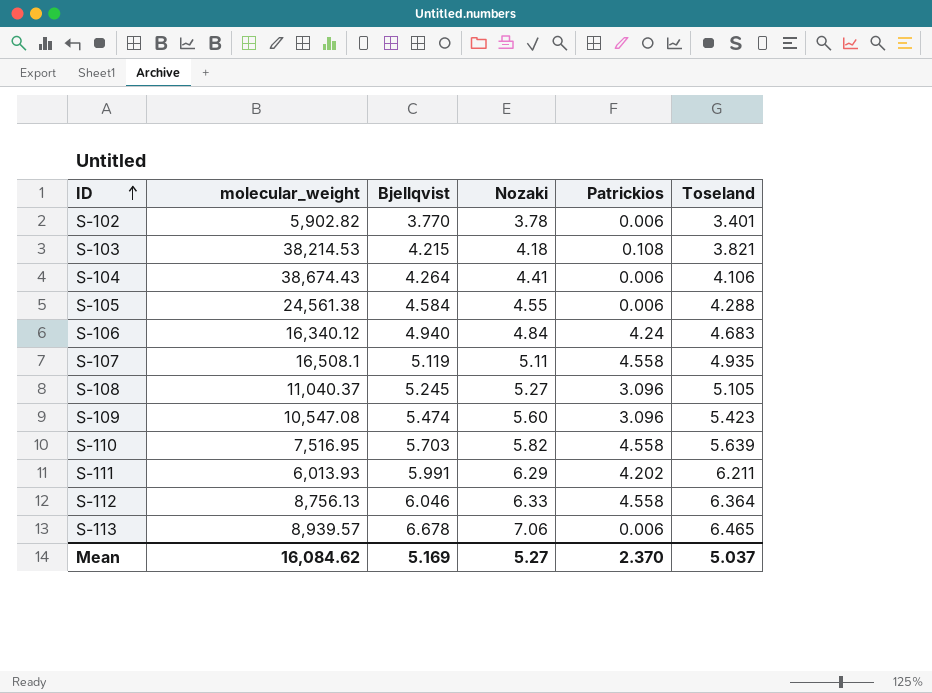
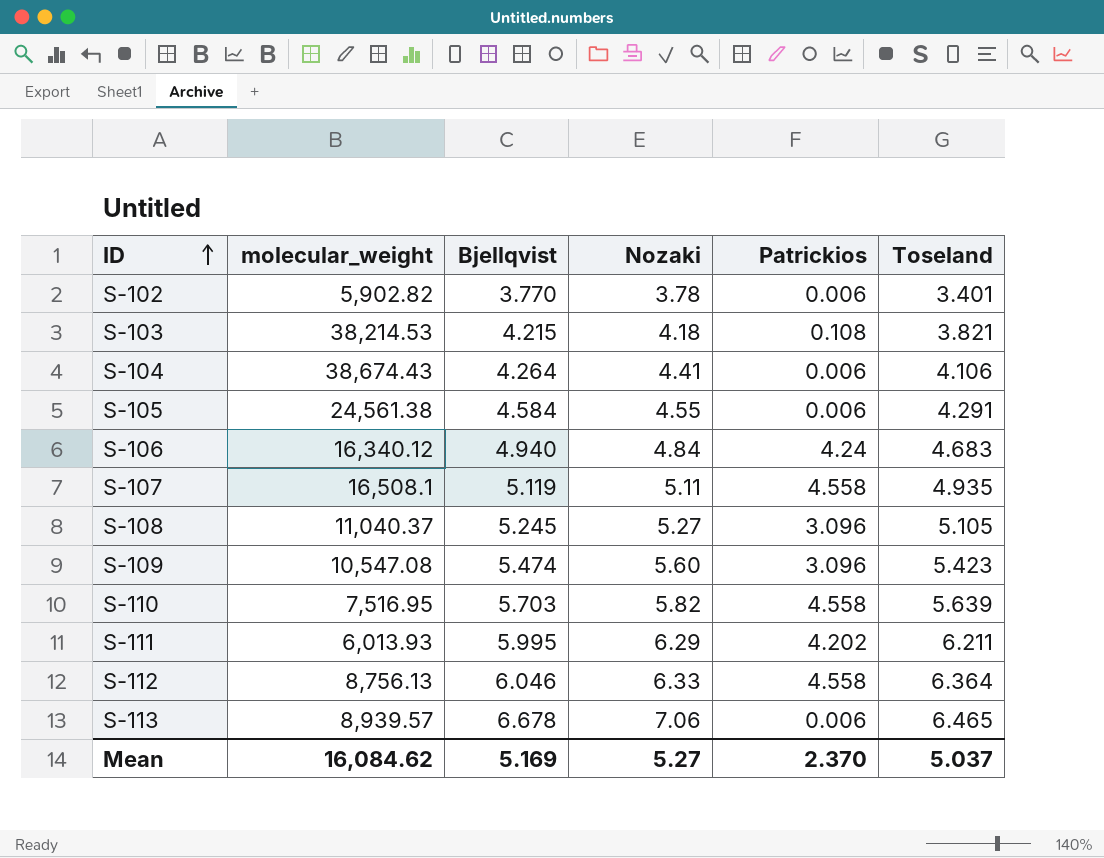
S-105 | Toseland: 4.288 -> 4.291
S-111 | Bjellqvist: 5.991 -> 5.995

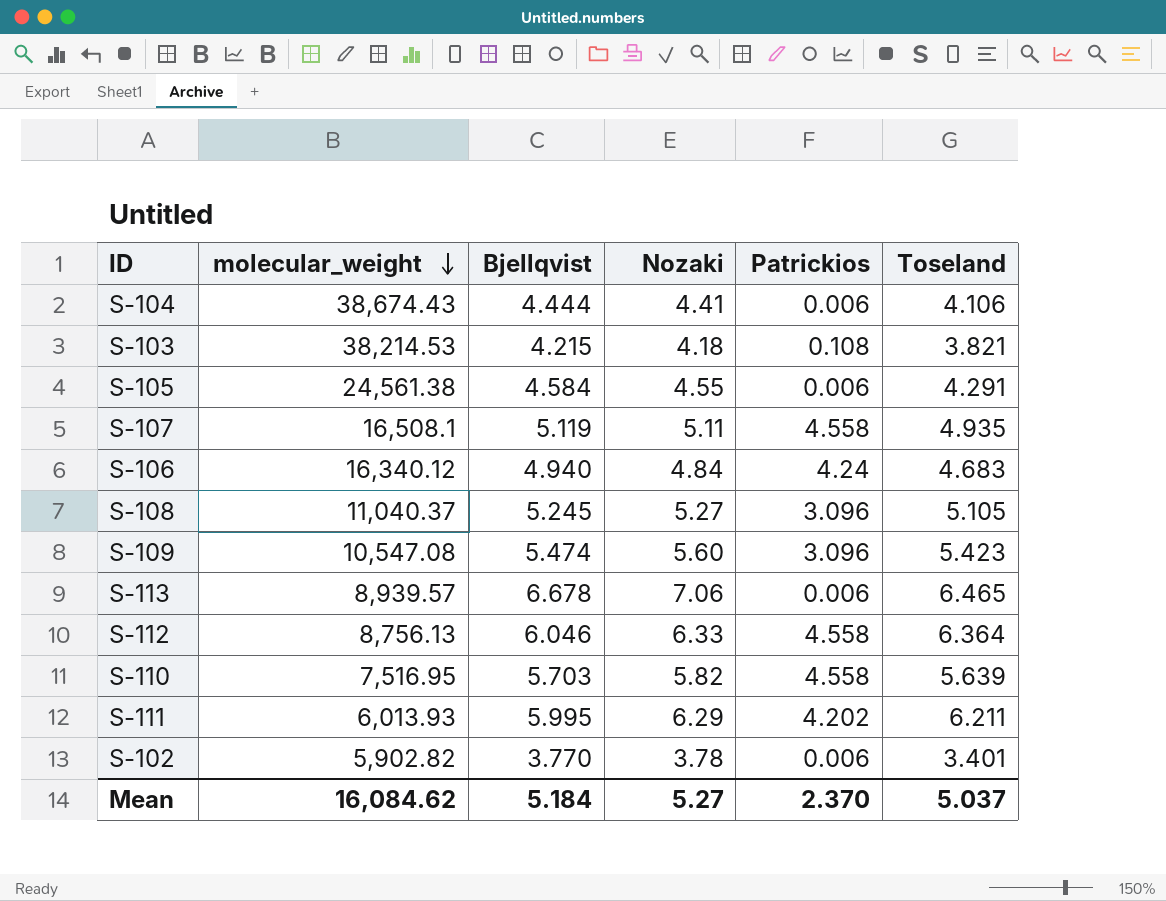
row order: ID ascending -> molecular_weight descending
S-104 | Bjellqvist: 4.264 -> 4.444
Mean | Bjellqvist: 5.169 -> 5.184

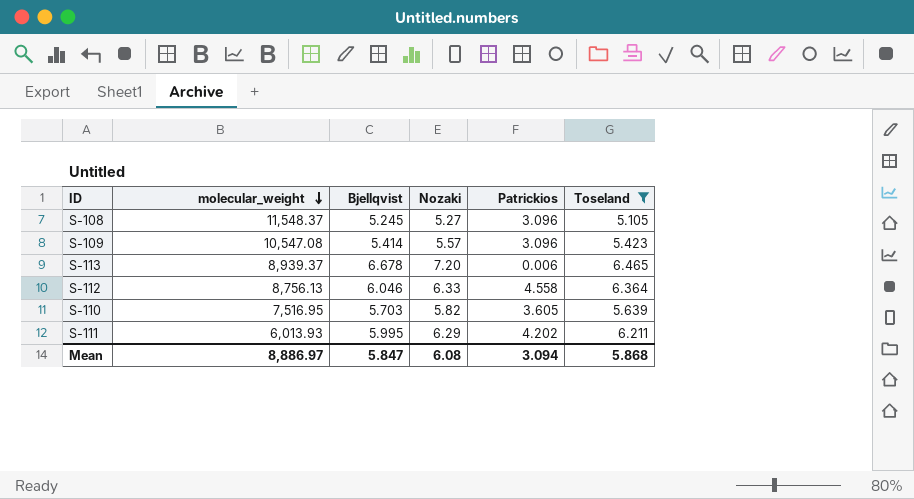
filter: none -> Toseland >= 5.105
S-108 | molecular_weight: 11,040.37 -> 11,548.37
S-109 | Bjellqvist: 5.474 -> 5.414
S-109 | Nozaki: 5.60 -> 5.57
S-113 | molecular_weight: 8,939.57 -> 8,939.37
S-113 | Nozaki: 7.06 -> 7.20
S-110 | Patrickios: 4.558 -> 3.605
Mean | molecular_weight: 16,084.62 -> 8,886.97
Mean | Bjellqvist: 5.184 -> 5.847
Mean | Nozaki: 5.27 -> 6.08
Mean | Patrickios: 2.370 -> 3.094
Mean | Toseland: 5.037 -> 5.868

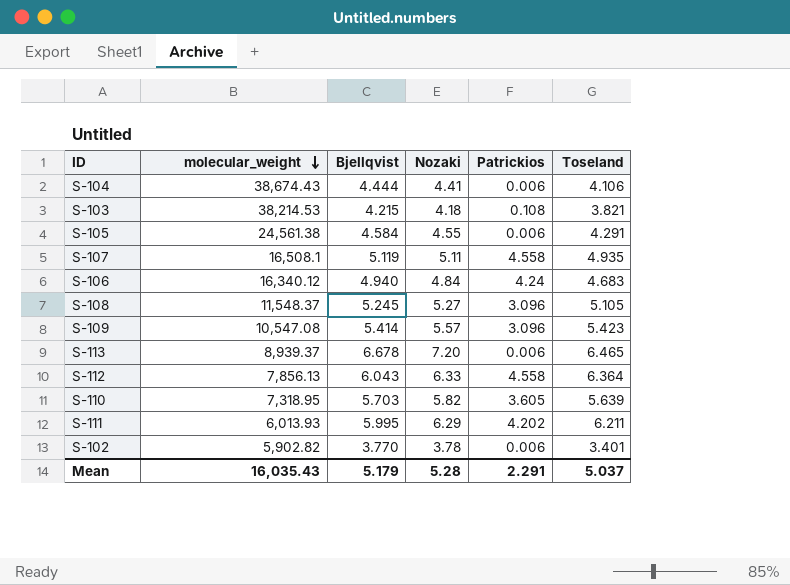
filter: Toseland >= 5.105 -> none
S-112 | molecular_weight: 8,756.13 -> 7,856.13
S-112 | Bjellqvist: 6.046 -> 6.043
S-110 | molecular_weight: 7,516.95 -> 7,318.95
Mean | molecular_weight: 8,886.97 -> 16,035.43
Mean | Bjellqvist: 5.847 -> 5.179
Mean | Nozaki: 6.08 -> 5.28
Mean | Patrickios: 3.094 -> 2.291
Mean | Toseland: 5.868 -> 5.037

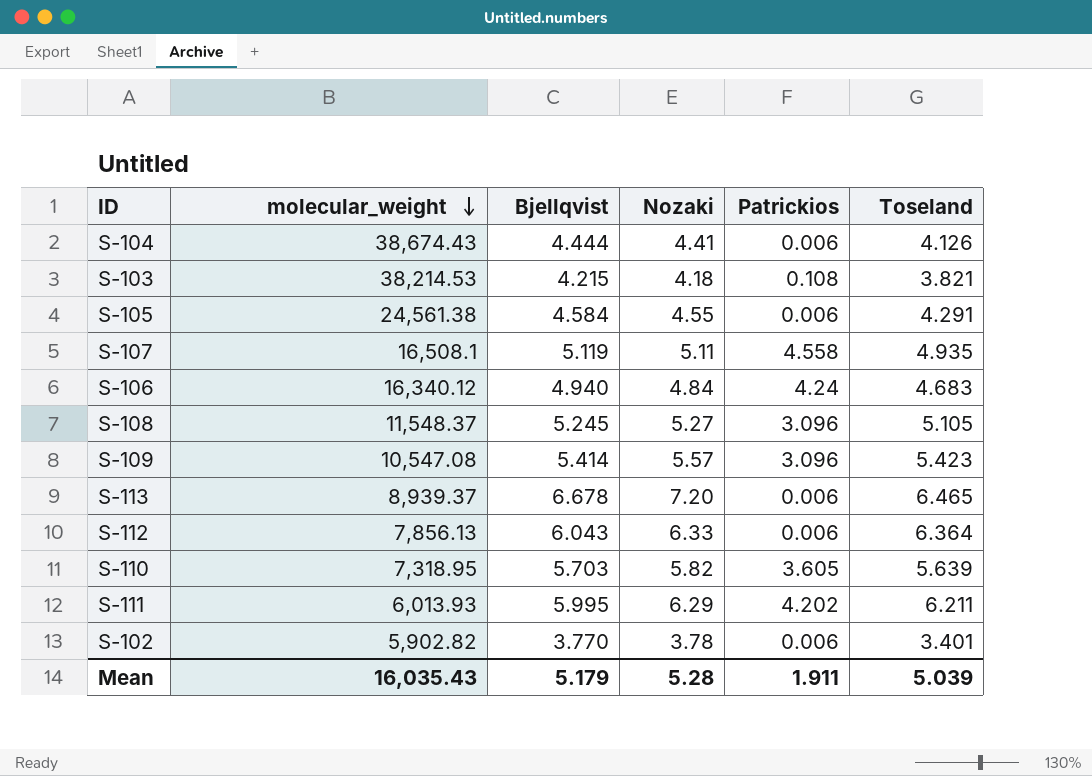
S-104 | Toseland: 4.106 -> 4.126
S-112 | Patrickios: 4.558 -> 0.006
Mean | Patrickios: 2.291 -> 1.911
Mean | Toseland: 5.037 -> 5.039

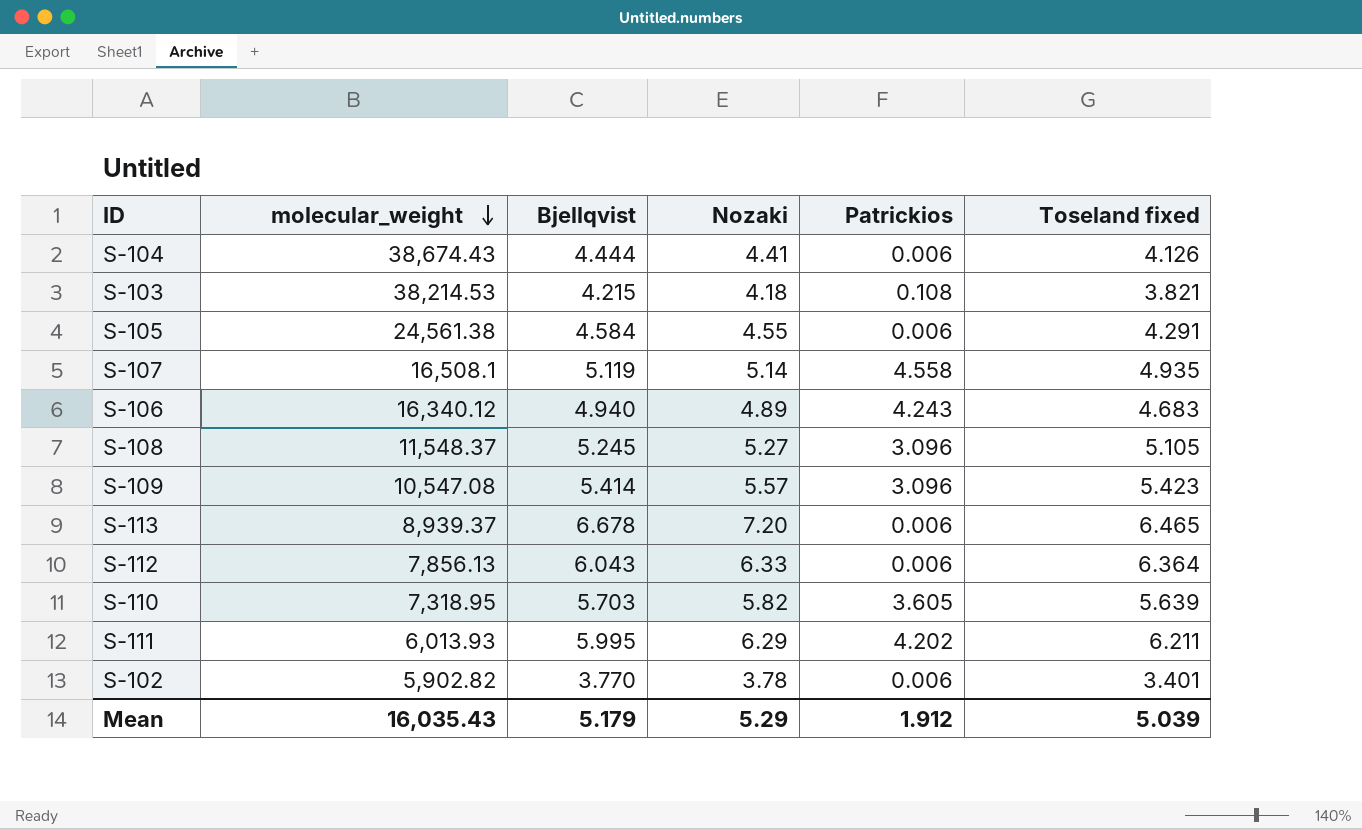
column name: Toseland -> Toseland fixed
S-107 | Nozaki: 5.11 -> 5.14
S-106 | Nozaki: 4.84 -> 4.89
S-106 | Patrickios: 4.24 -> 4.243
Mean | Nozaki: 5.28 -> 5.29
Mean | Patrickios: 1.911 -> 1.912

